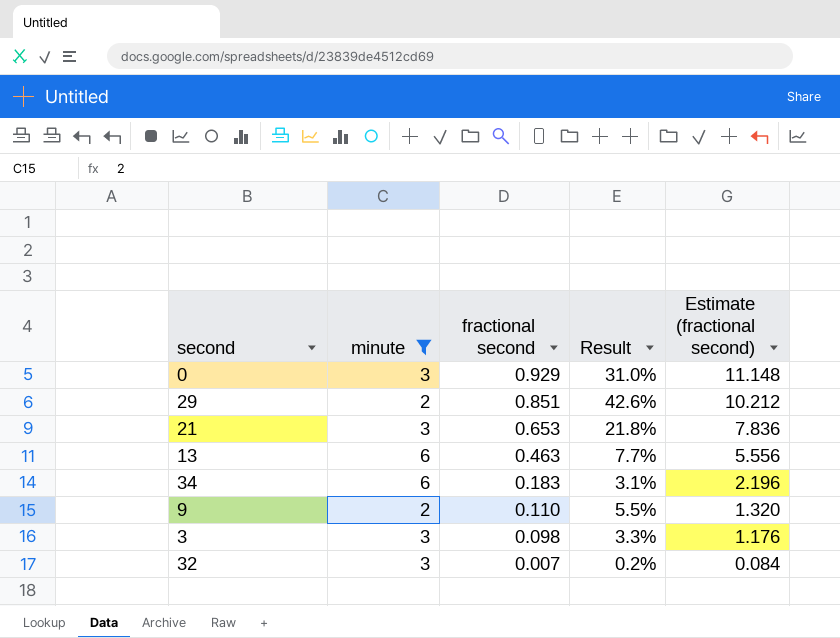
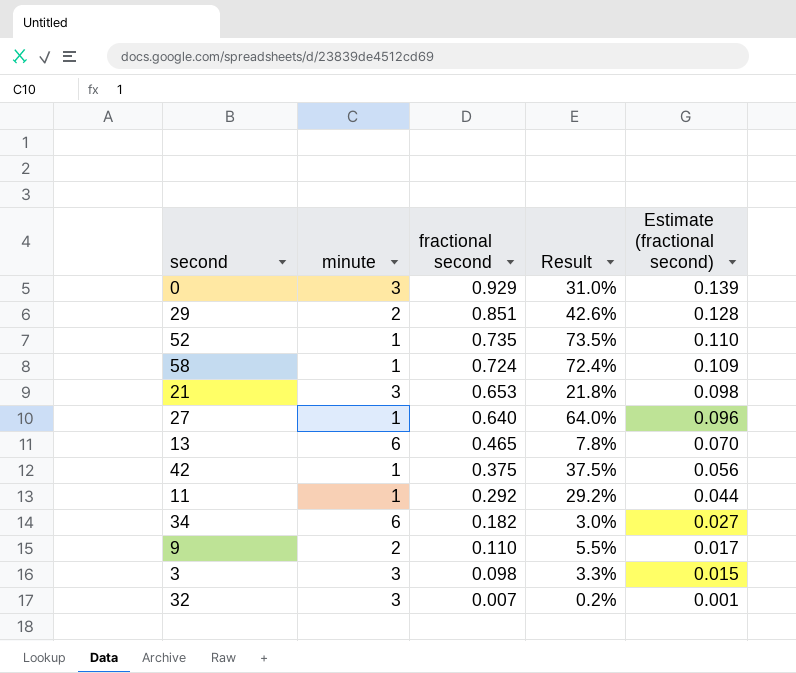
filter: minute != 1 -> none
column Estimate (fractional second) | formula: [fractional second] * 12 -> [fractional second] * 0.15
13 | fractional second: 0.463 -> 0.465
13 | Result: 7.7% -> 7.8%
34 | fractional second: 0.183 -> 0.182
34 | Result: 3.1% -> 3.0%

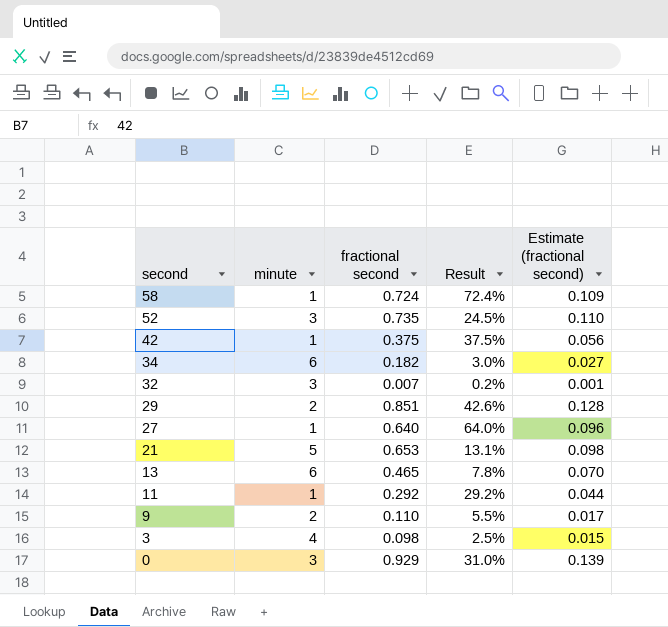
row order: fractional second descending -> second descending
52 | minute: 1 -> 3
52 | Result: 73.5% -> 24.5%
21 | minute: 3 -> 5
21 | Result: 21.8% -> 13.1%
3 | minute: 3 -> 4
3 | Result: 3.3% -> 2.5%

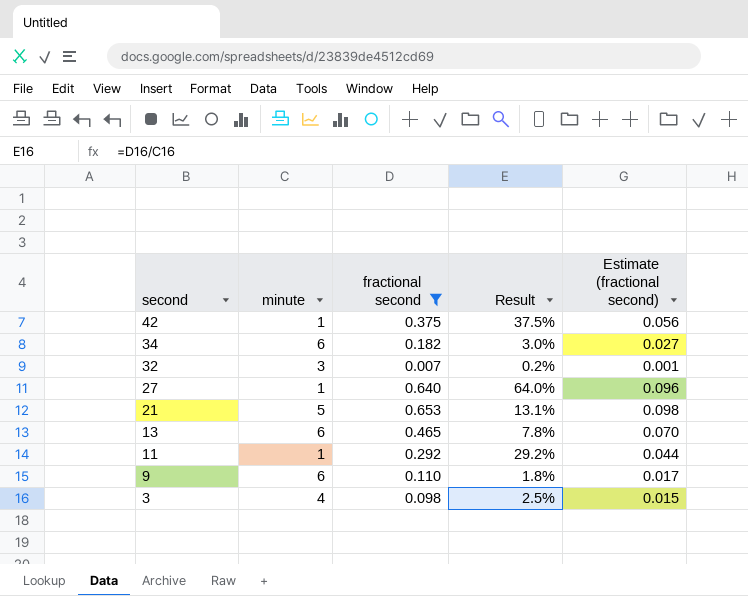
filter: none -> fractional second <= 0.653
9 | minute: 2 -> 6
9 | Result: 5.5% -> 1.8%

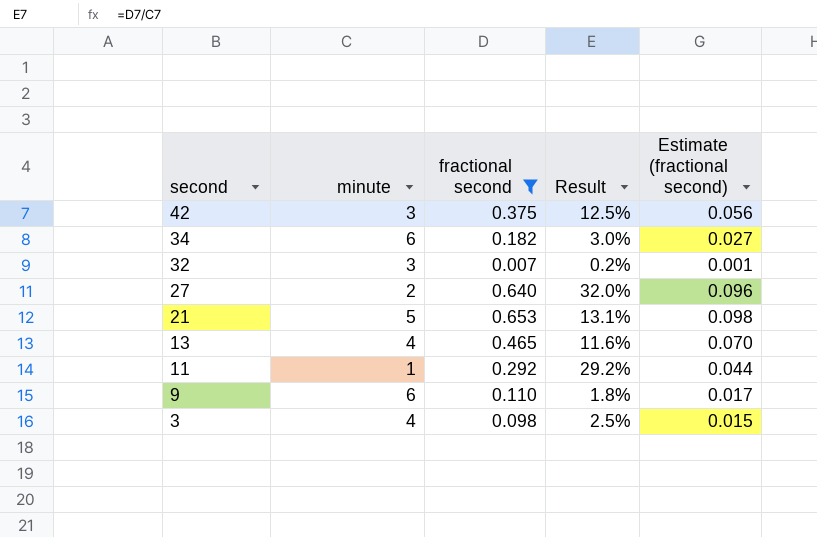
42 | minute: 1 -> 3
42 | Result: 37.5% -> 12.5%
27 | minute: 1 -> 2
27 | Result: 64.0% -> 32.0%
13 | minute: 6 -> 4
13 | Result: 7.8% -> 11.6%

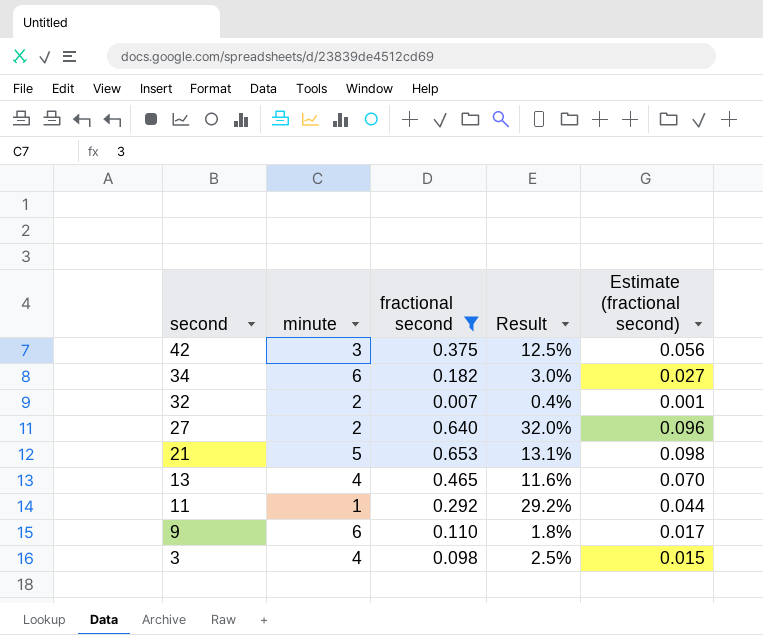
32 | minute: 3 -> 2
32 | Result: 0.2% -> 0.4%

